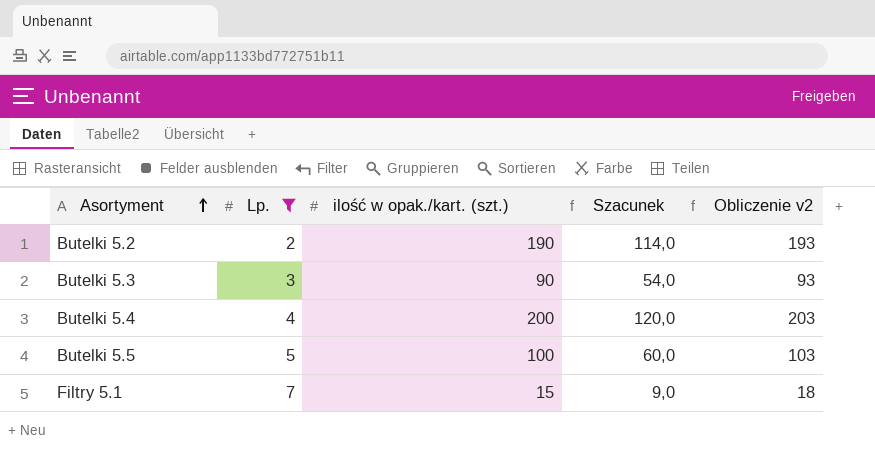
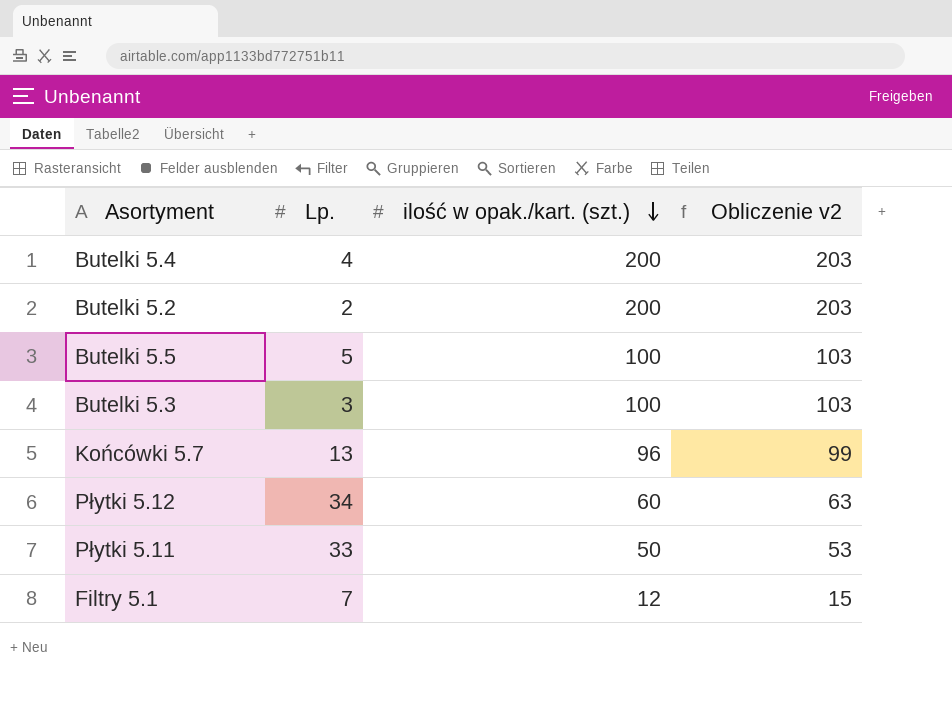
filter: Lp. <= 7 -> none
row order: Asortyment ascending -> ilość w opak./kart. (szt.) descending
column Szacunek | formula: [ilość w opak./kart. (szt.)] * 0,6 -> none
Butelki 5.2 | ilość w opak./kart. (szt.): 190 -> 200
Butelki 5.2 | Obliczenie v2: 193 -> 203
Butelki 5.3 | ilość w opak./kart. (szt.): 90 -> 100
Butelki 5.3 | Obliczenie v2: 93 -> 103
Filtry 5.1 | ilość w opak./kart. (szt.): 15 -> 12
Filtry 5.1 | Obliczenie v2: 18 -> 15

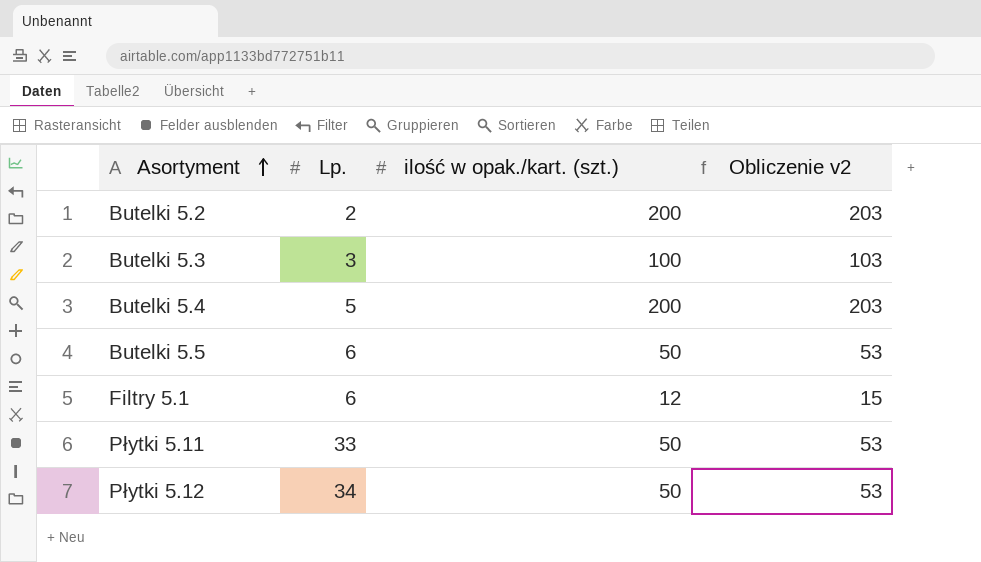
row order: ilość w opak./kart. (szt.) descending -> Asortyment ascending
row Końcówki 5.7: 13 | 96 | 99 -> none
Butelki 5.4 | Lp.: 4 -> 5
Butelki 5.5 | Lp.: 5 -> 6
Butelki 5.5 | ilość w opak./kart. (szt.): 100 -> 50
Butelki 5.5 | Obliczenie v2: 103 -> 53
Filtry 5.1 | Lp.: 7 -> 6
Płytki 5.12 | ilość w opak./kart. (szt.): 60 -> 50
Płytki 5.12 | Obliczenie v2: 63 -> 53

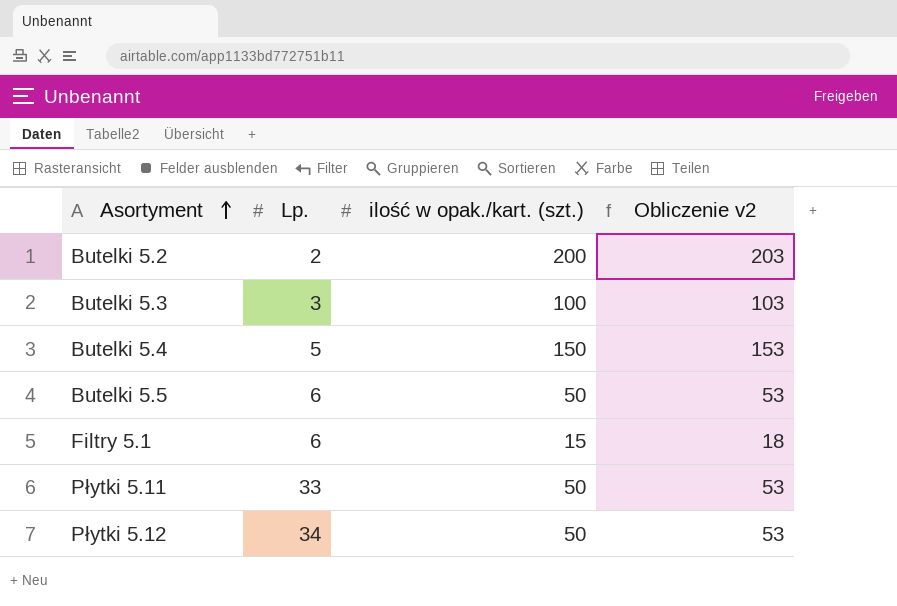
Butelki 5.4 | ilość w opak./kart. (szt.): 200 -> 150
Butelki 5.4 | Obliczenie v2: 203 -> 153
Filtry 5.1 | ilość w opak./kart. (szt.): 12 -> 15
Filtry 5.1 | Obliczenie v2: 15 -> 18

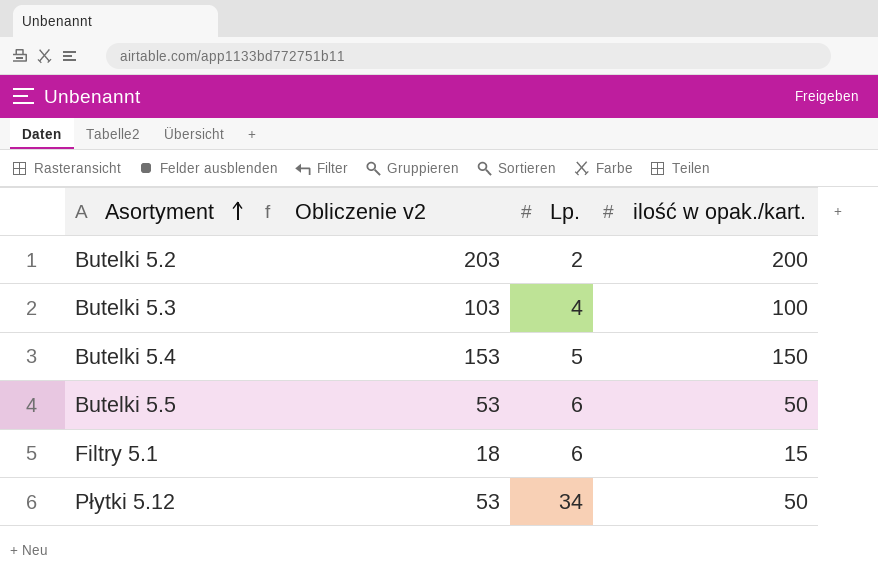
column Obliczenie v2 | position: 4 -> 2
column name: ilość w opak./kart. (szt.) -> ilość w opak./kart.
row Płytki 5.11: 33 | 50 | 53 -> none
Butelki 5.3 | Lp.: 3 -> 4

